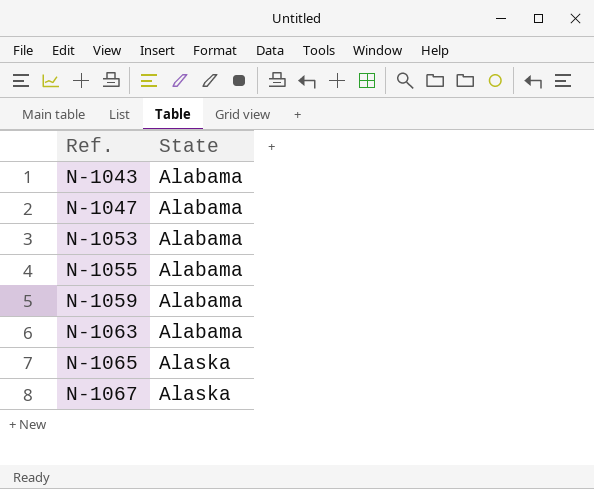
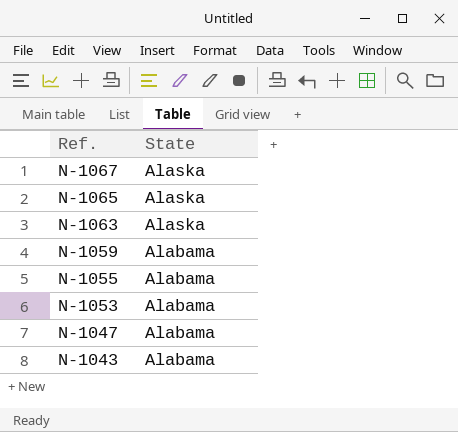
row order: Ref. ascending -> Ref. descending
N-1063 | State: Alabama -> Alaska

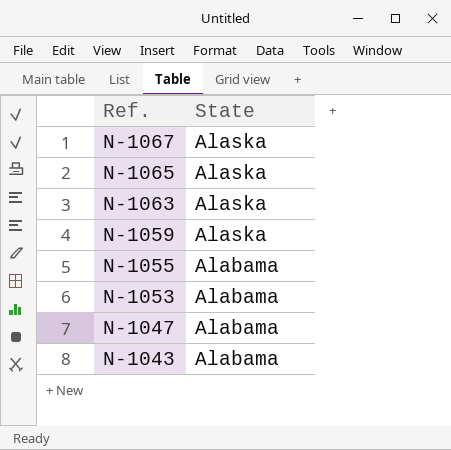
N-1059 | State: Alabama -> Alaska

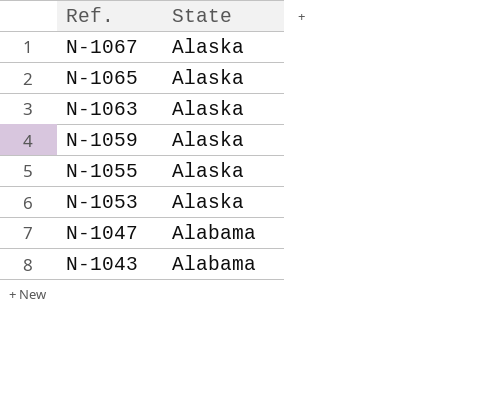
N-1055 | State: Alabama -> Alaska
N-1053 | State: Alabama -> Alaska

